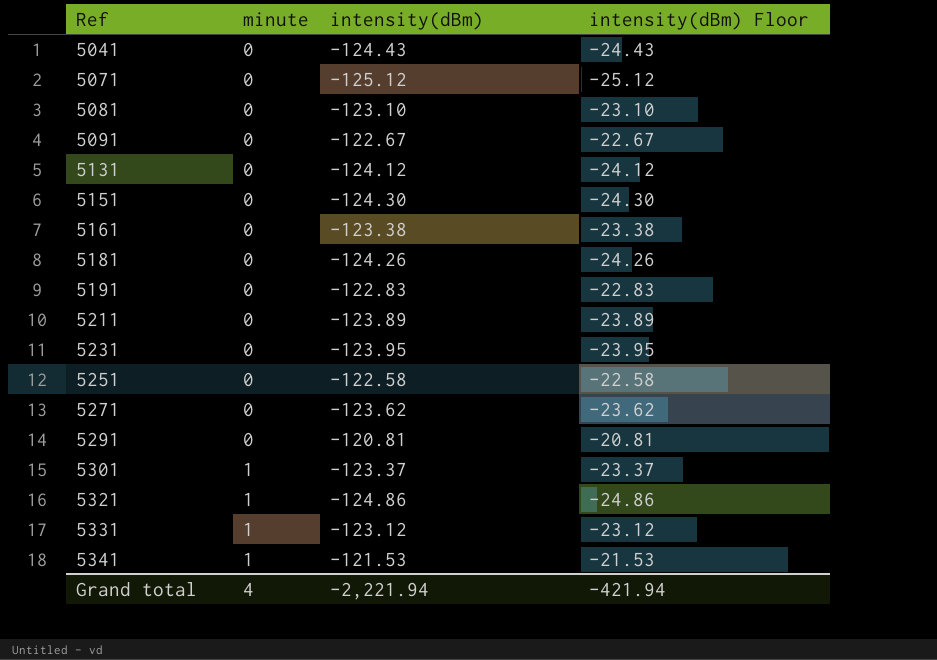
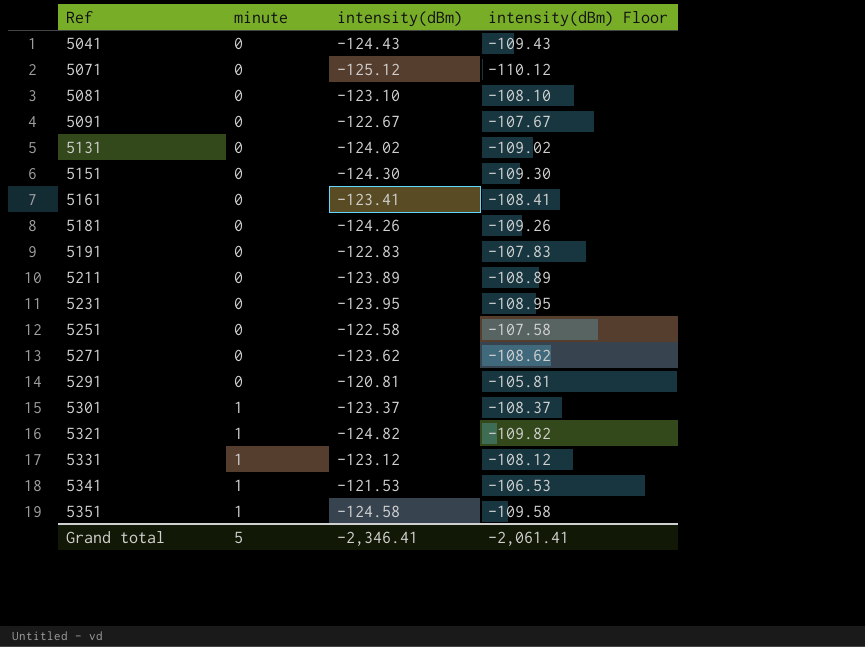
column intensity(dBm) Floor | formula: [intensity(dBm)] + 100 -> [intensity(dBm)] + 15
5131 | intensity(dBm): -124.12 -> -124.02
5161 | intensity(dBm): -123.38 -> -123.41
5321 | intensity(dBm): -124.86 -> -124.82
row 5351: none -> 1 | -124.58 | -109.58
Grand total | minute: 4 -> 5
Grand total | intensity(dBm): -2,221.94 -> -2,346.41
Grand total | intensity(dBm) Floor: -421.94 -> -2,061.41

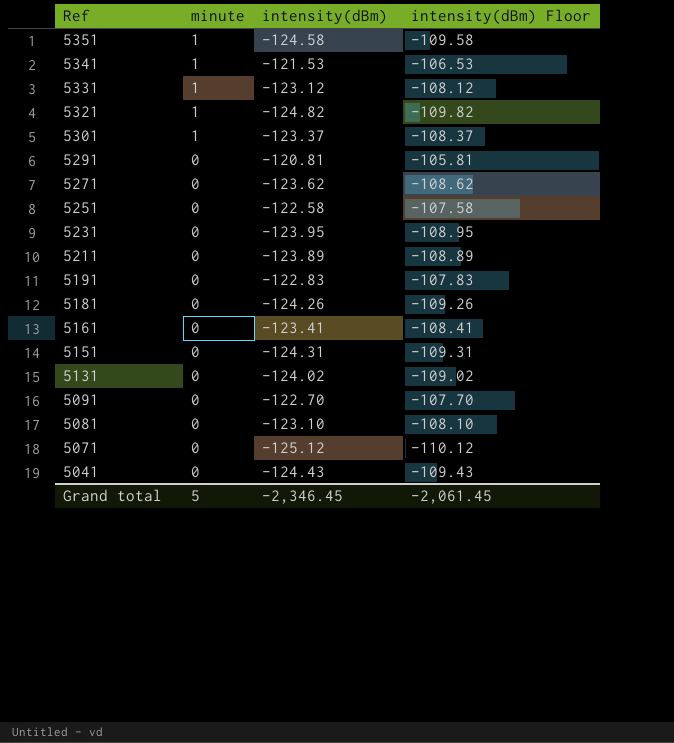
row order: Ref ascending -> Ref descending
5151 | intensity(dBm): -124.30 -> -124.31
5151 | intensity(dBm) Floor: -109.30 -> -109.31
5091 | intensity(dBm): -122.67 -> -122.70
5091 | intensity(dBm) Floor: -107.67 -> -107.70
Grand total | intensity(dBm): -2,346.41 -> -2,346.45
Grand total | intensity(dBm) Floor: -2,061.41 -> -2,061.45

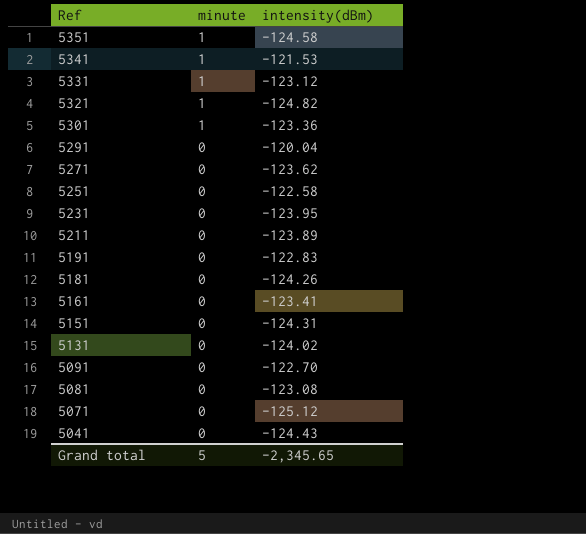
column intensity(dBm) Floor | formula: [intensity(dBm)] + 15 -> none
5301 | intensity(dBm): -123.37 -> -123.36
5291 | intensity(dBm): -120.81 -> -120.04
5081 | intensity(dBm): -123.10 -> -123.08
Grand total | intensity(dBm): -2,346.45 -> -2,345.65

